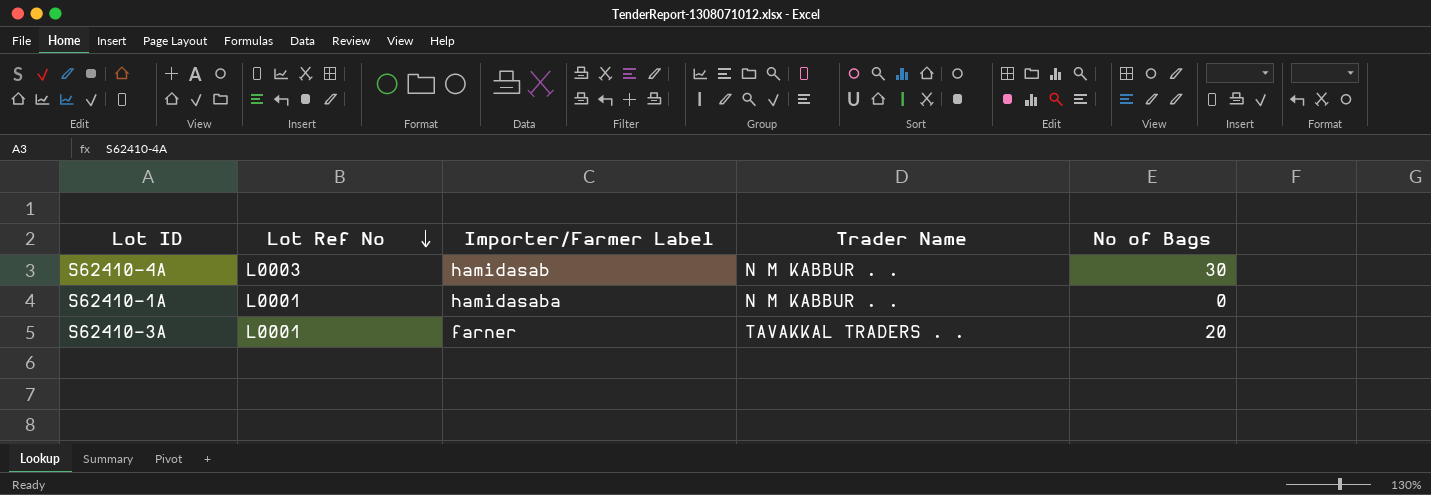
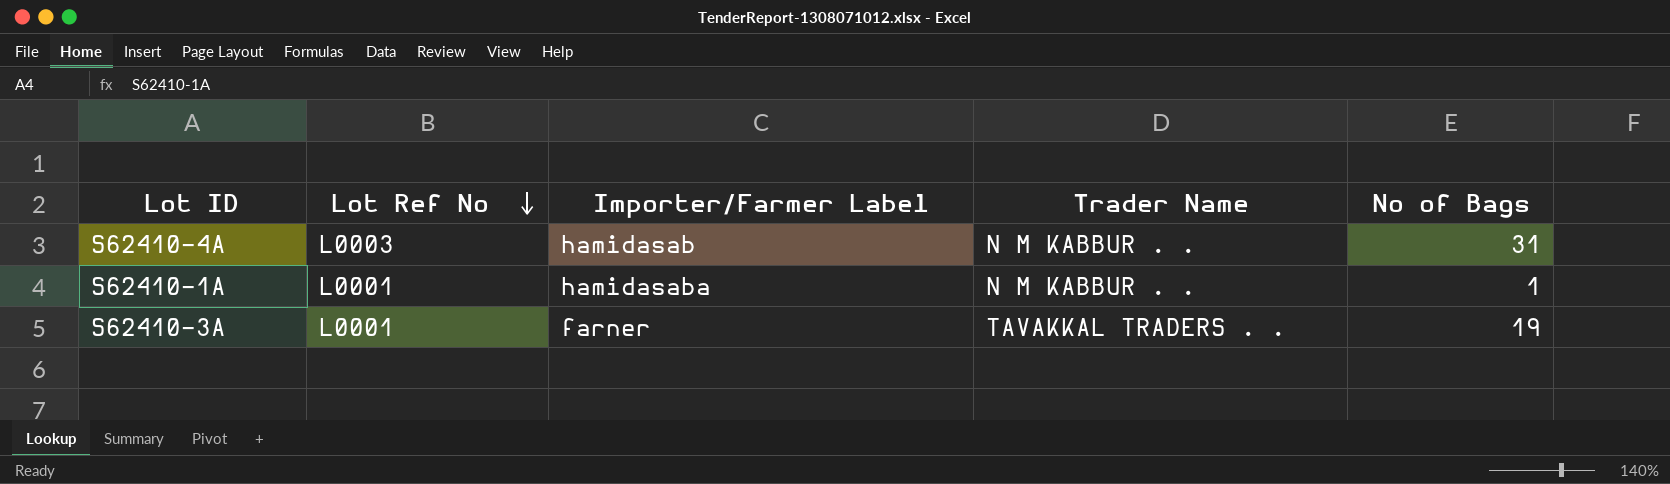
S62410-4A | No of Bags: 30 -> 31
S62410-1A | No of Bags: 0 -> 1
S62410-3A | No of Bags: 20 -> 19

